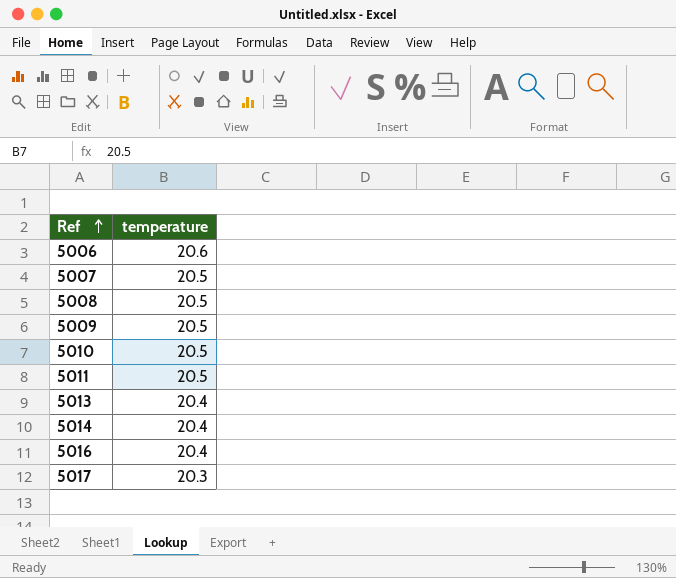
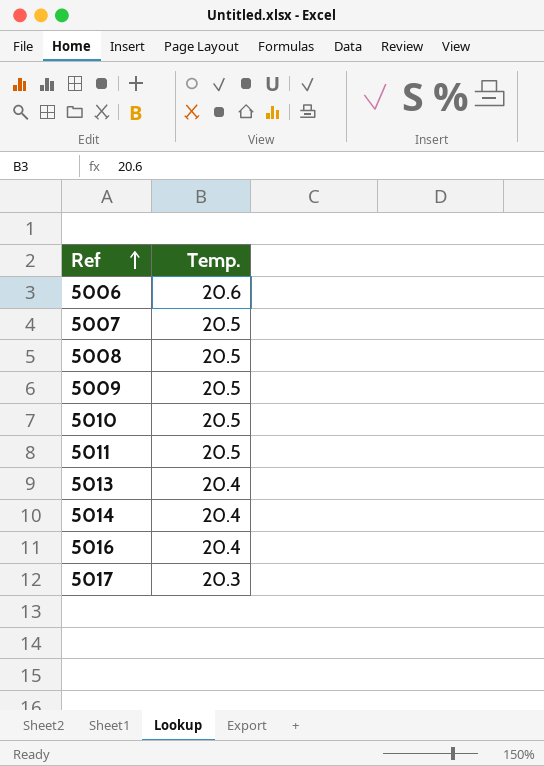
column name: temperature -> Temp.

